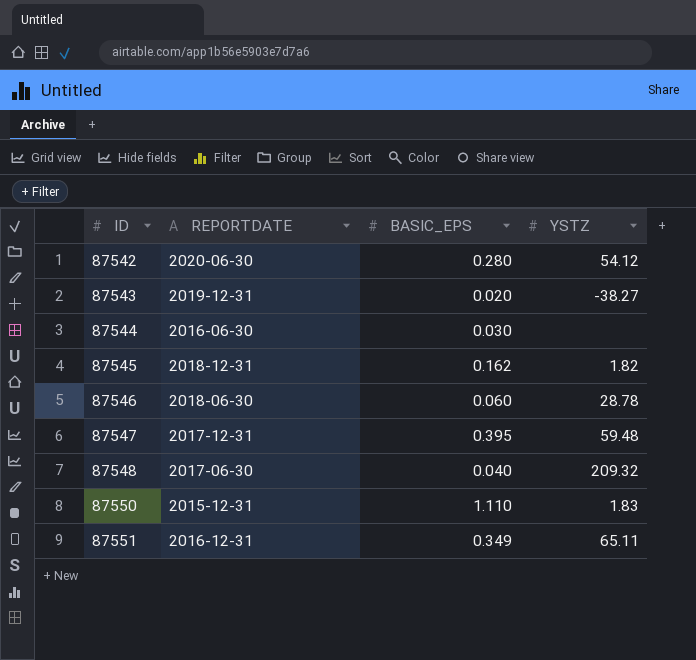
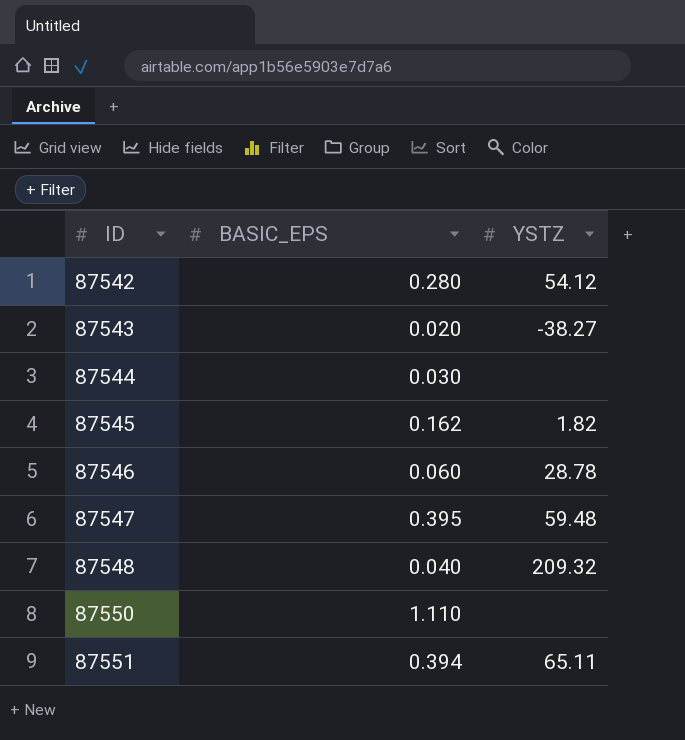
column REPORTDATE | position: 2 -> none
87550 | YSTZ: 1.83 -> none
87551 | BASIC_EPS: 0.349 -> 0.394

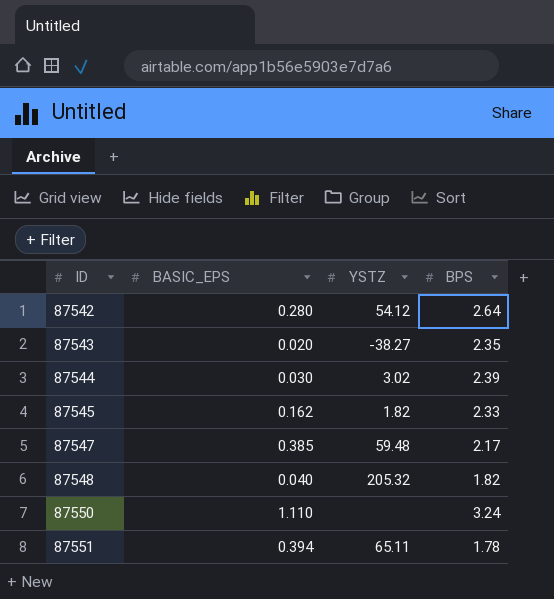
column BPS | position: none -> 4
row 87546: 0.060 | 28.78 -> none
87544 | YSTZ: none -> 3.02
87547 | BASIC_EPS: 0.395 -> 0.385
87548 | YSTZ: 209.32 -> 205.32

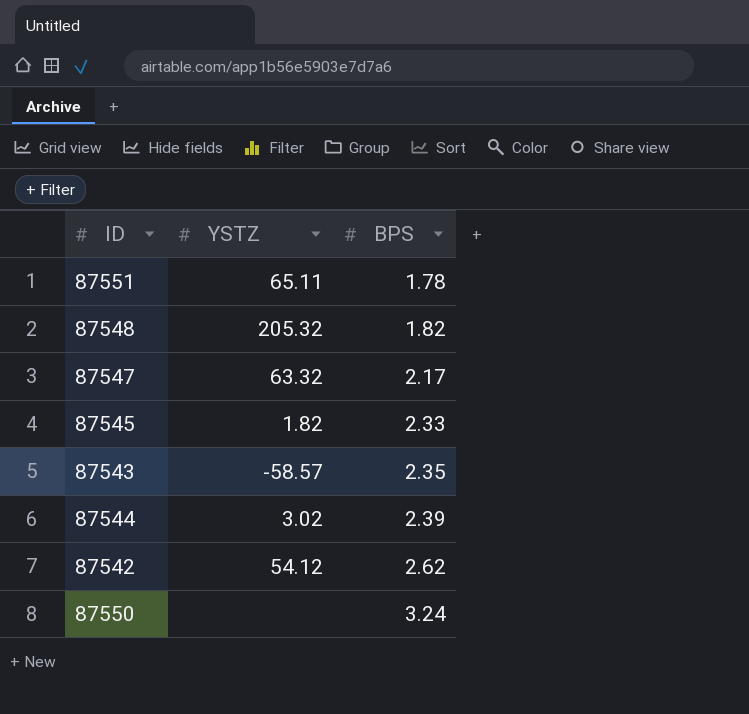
row order: ID ascending -> BPS ascending
column BASIC_EPS | position: 2 -> none
87547 | YSTZ: 59.48 -> 63.32
87543 | YSTZ: -38.27 -> -58.57
87542 | BPS: 2.64 -> 2.62

